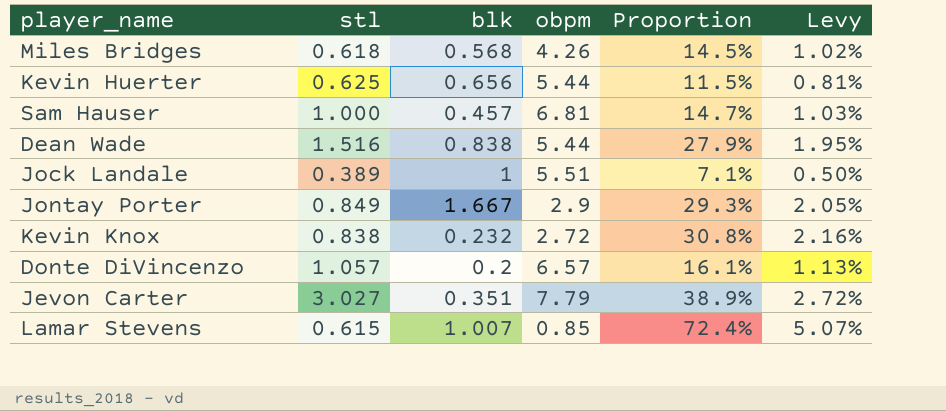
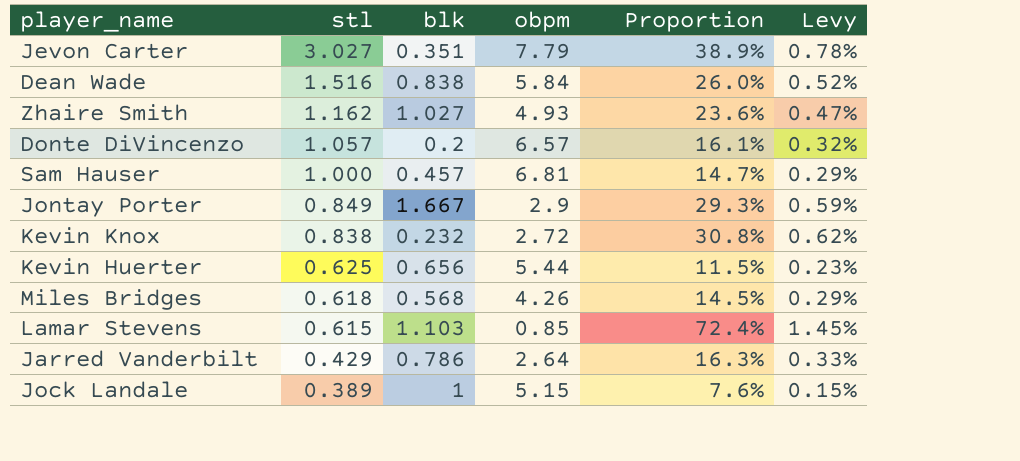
row order: none -> stl descending
column Levy | formula: [Proportion] * 0.07 -> [Proportion] * 0.02
Dean Wade | obpm: 5.44 -> 5.84
Dean Wade | Proportion: 27.9% -> 26.0%
row Zhaire Smith: none -> 1.162 | 1.027 | 4.93 | 23.6% | 0.47%
Lamar Stevens | blk: 1.007 -> 1.103
row Jarred Vanderbilt: none -> 0.429 | 0.786 | 2.64 | 16.3% | 0.33%
Jock Landale | obpm: 5.51 -> 5.15
Jock Landale | Proportion: 7.1% -> 7.6%

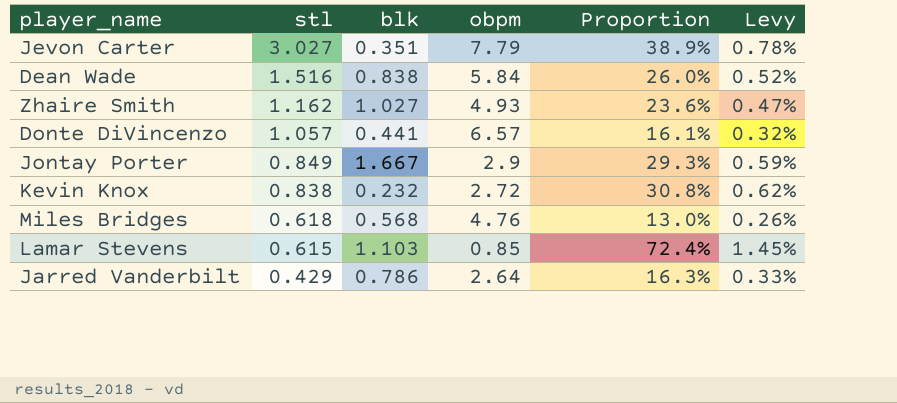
row Sam Hauser: 1.000 | 0.457 | 6.81 | 14.7% | 0.29% -> none
row Kevin Huerter: 0.625 | 0.656 | 5.44 | 11.5% | 0.23% -> none
row Jock Landale: 0.389 | 1 | 5.15 | 7.6% | 0.15% -> none
Donte DiVincenzo | blk: 0.2 -> 0.441
Miles Bridges | obpm: 4.26 -> 4.76
Miles Bridges | Proportion: 14.5% -> 13.0%
Miles Bridges | Levy: 0.29% -> 0.26%

